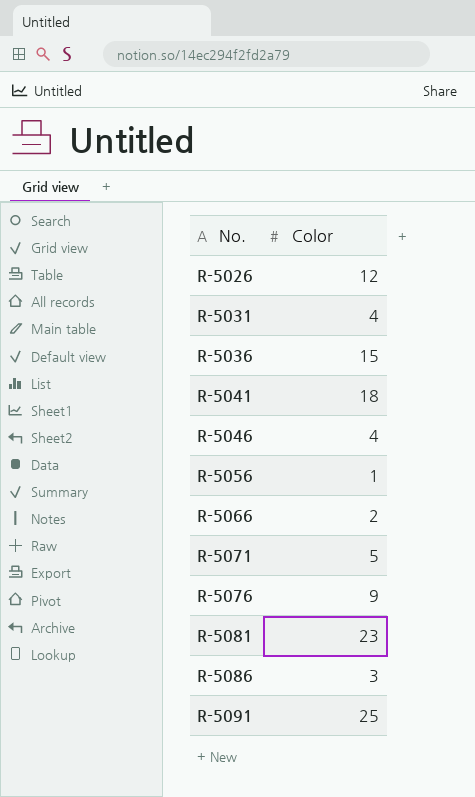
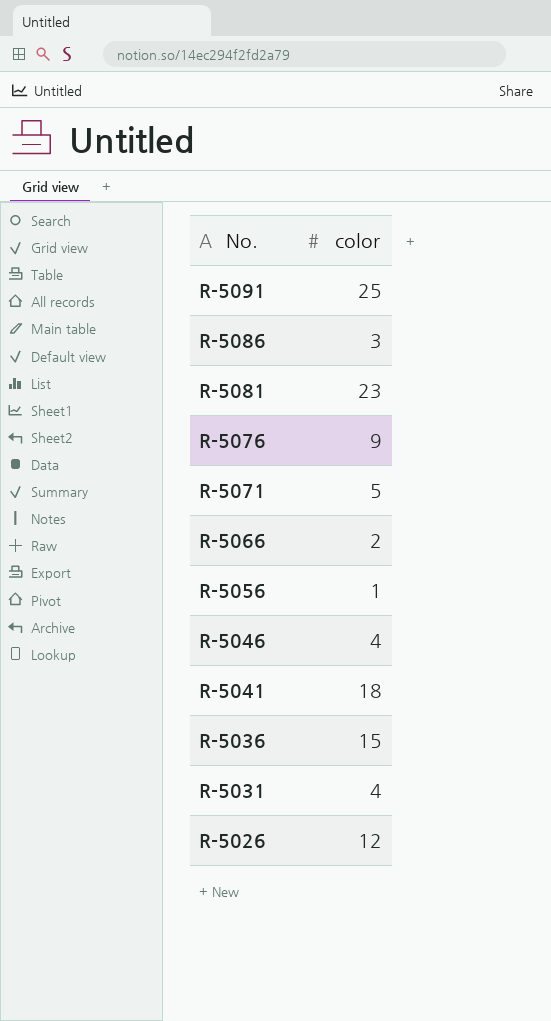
row order: No. ascending -> No. descending
column name: Color -> color

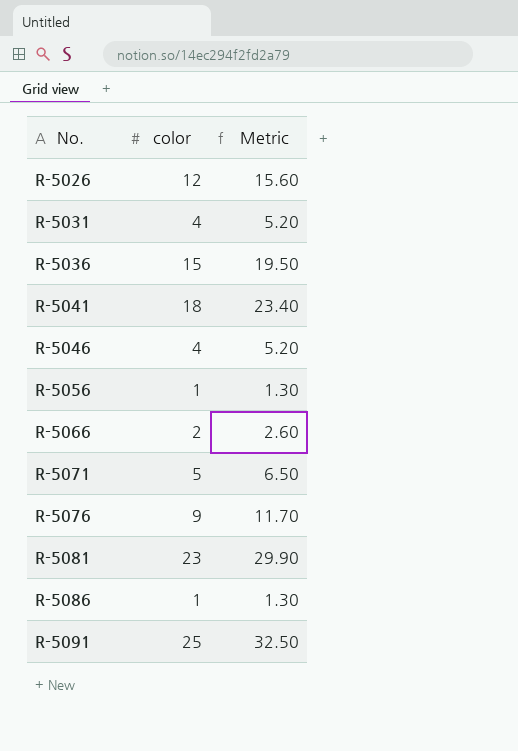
row order: No. descending -> No. ascending
column Metric | formula: none -> [color] * 1.3
R-5086 | color: 3 -> 1

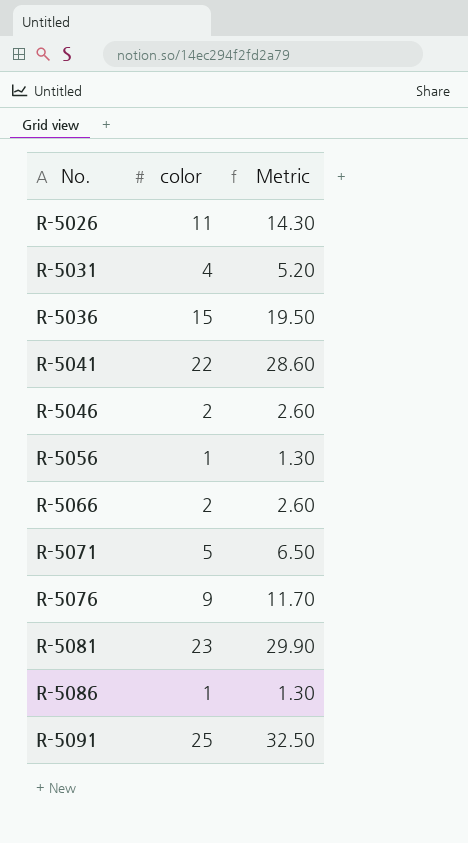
R-5026 | color: 12 -> 11
R-5026 | Metric: 15.60 -> 14.30
R-5041 | color: 18 -> 22
R-5041 | Metric: 23.40 -> 28.60
R-5046 | color: 4 -> 2
R-5046 | Metric: 5.20 -> 2.60

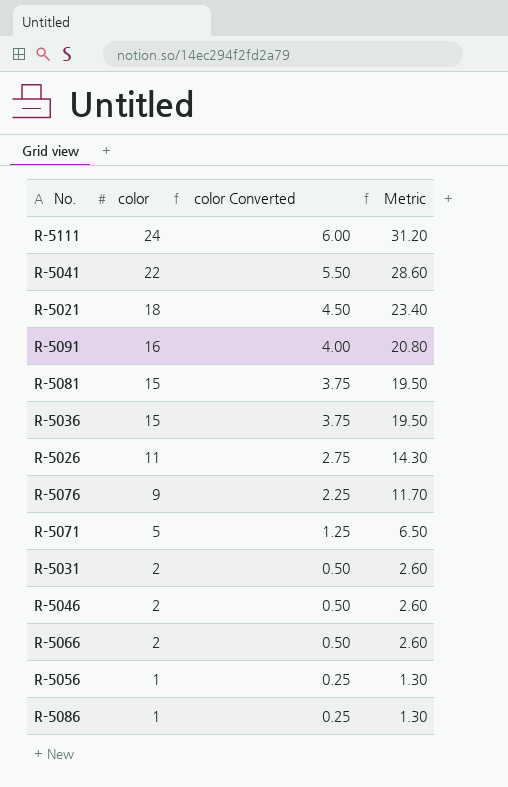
row order: No. ascending -> color descending
column color Converted | formula: none -> [color] * 0.25
row R-5111: none -> 24 | 6.00 | 31.20
row R-5021: none -> 18 | 4.50 | 23.40
R-5091 | color: 25 -> 16
R-5091 | Metric: 32.50 -> 20.80
R-5081 | color: 23 -> 15
R-5081 | Metric: 29.90 -> 19.50
R-5031 | color: 4 -> 2
R-5031 | Metric: 5.20 -> 2.60

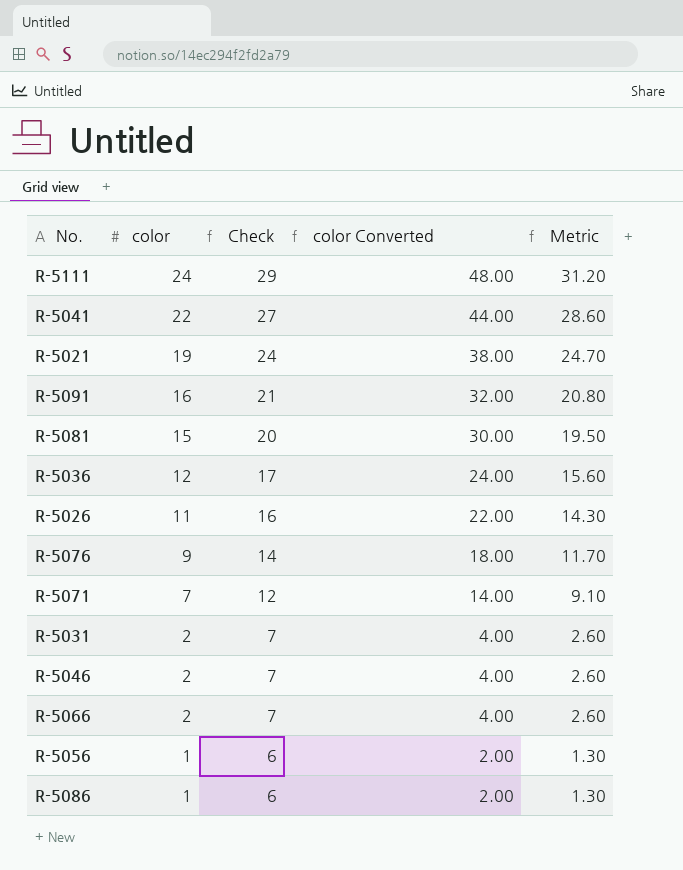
column Check | formula: none -> [color] + 5
column color Converted | formula: [color] * 0.25 -> [color] * 2
R-5021 | color: 18 -> 19
R-5021 | Metric: 23.40 -> 24.70
R-5036 | color: 15 -> 12
R-5036 | Metric: 19.50 -> 15.60
R-5071 | color: 5 -> 7
R-5071 | Metric: 6.50 -> 9.10

